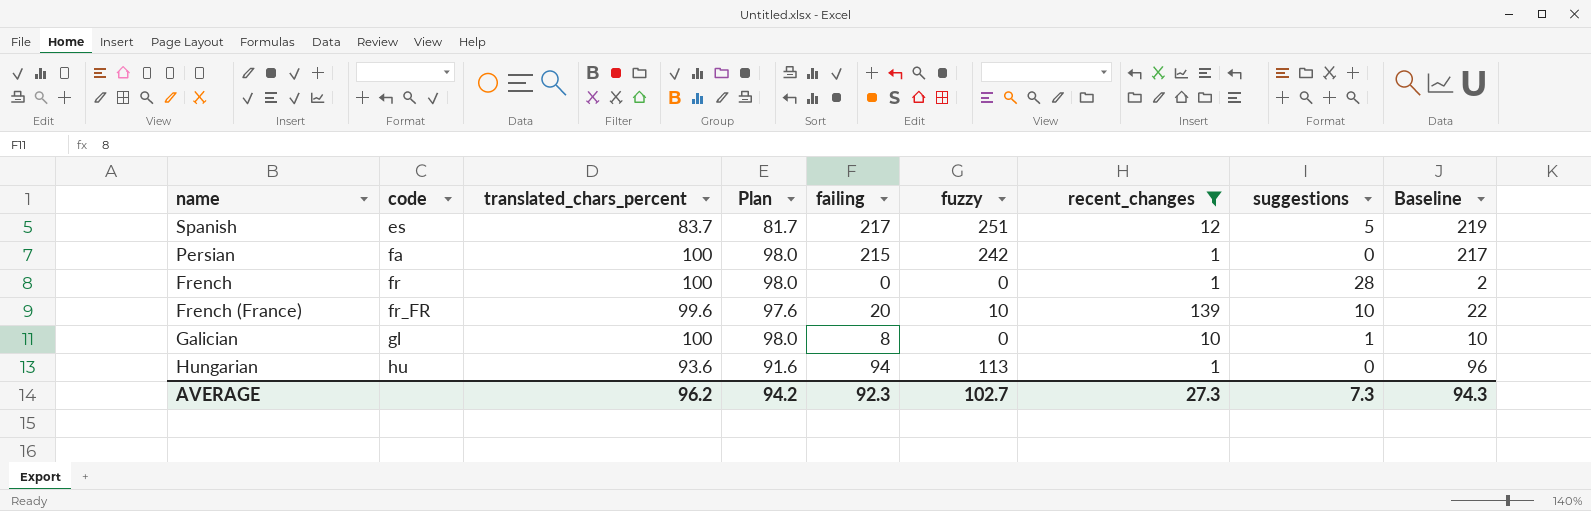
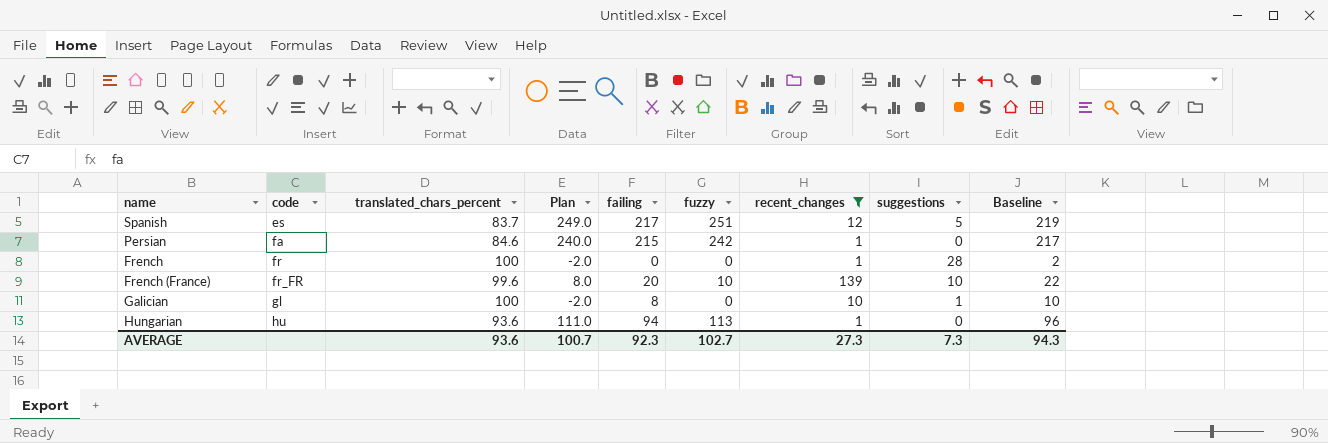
column Plan | formula: [translated_chars_percent] - 2 -> [fuzzy] - 2
Persian | translated_chars_percent: 100 -> 84.6
AVERAGE | translated_chars_percent: 96.2 -> 93.6
AVERAGE | Plan: 94.2 -> 100.7

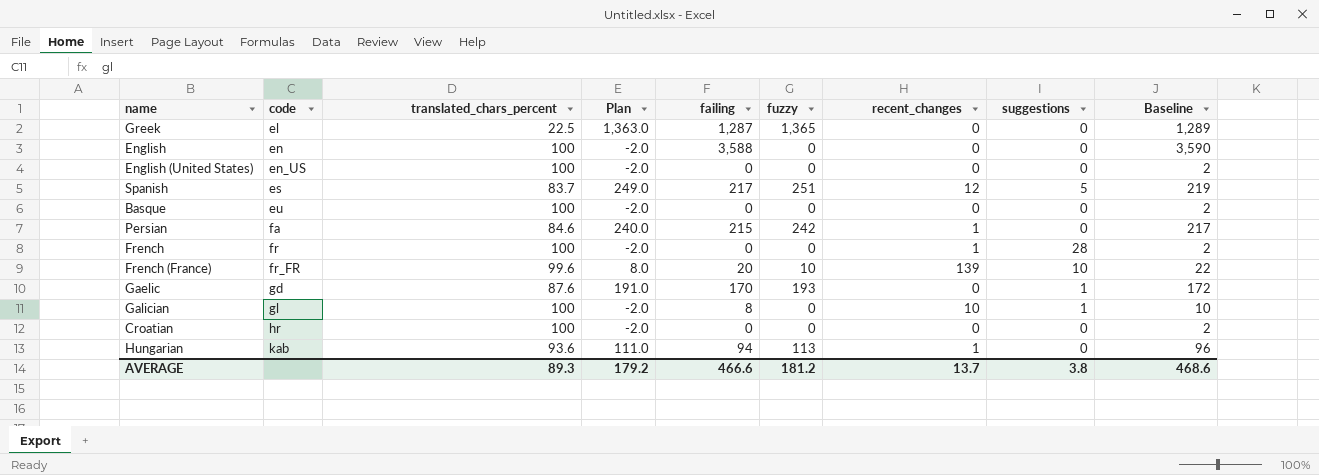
filter: recent_changes != 0 -> none
Hungarian | code: hu -> kab
AVERAGE | translated_chars_percent: 93.6 -> 89.3
AVERAGE | Plan: 100.7 -> 179.2
AVERAGE | failing: 92.3 -> 466.6
AVERAGE | fuzzy: 102.7 -> 181.2
AVERAGE | recent_changes: 27.3 -> 13.7
AVERAGE | suggestions: 7.3 -> 3.8
AVERAGE | Baseline: 94.3 -> 468.6

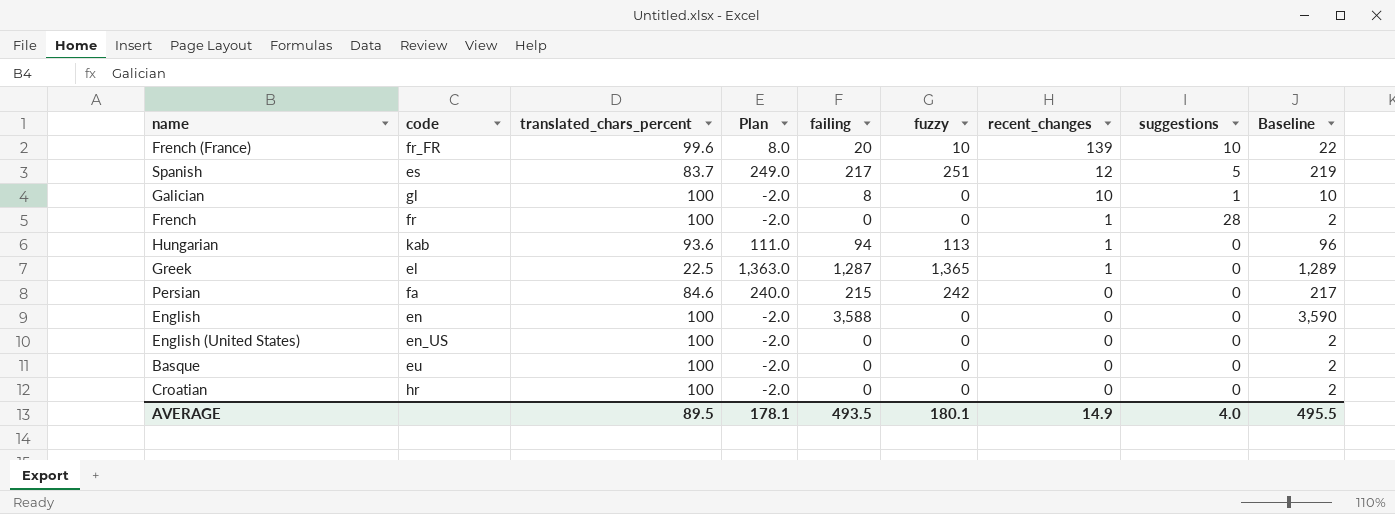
row order: code ascending -> recent_changes descending
row Gaelic: gd | 87.6 | 191.0 | 170 | 193 | 0 | 1 | 172 -> none
Greek | recent_changes: 0 -> 1
Persian | recent_changes: 1 -> 0
AVERAGE | translated_chars_percent: 89.3 -> 89.5
AVERAGE | Plan: 179.2 -> 178.1
AVERAGE | failing: 466.6 -> 493.5
AVERAGE | fuzzy: 181.2 -> 180.1
AVERAGE | recent_changes: 13.7 -> 14.9
AVERAGE | suggestions: 3.8 -> 4.0
AVERAGE | Baseline: 468.6 -> 495.5

